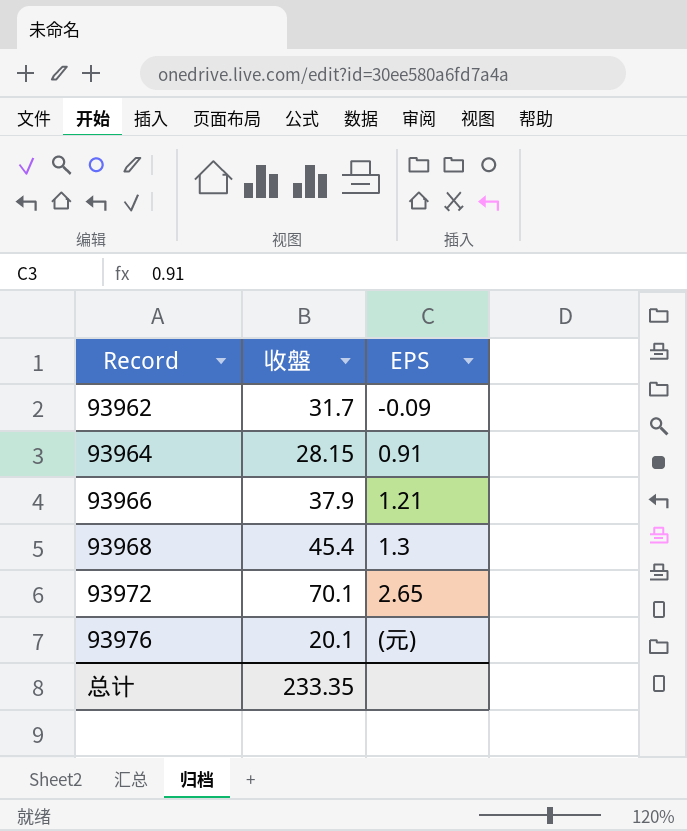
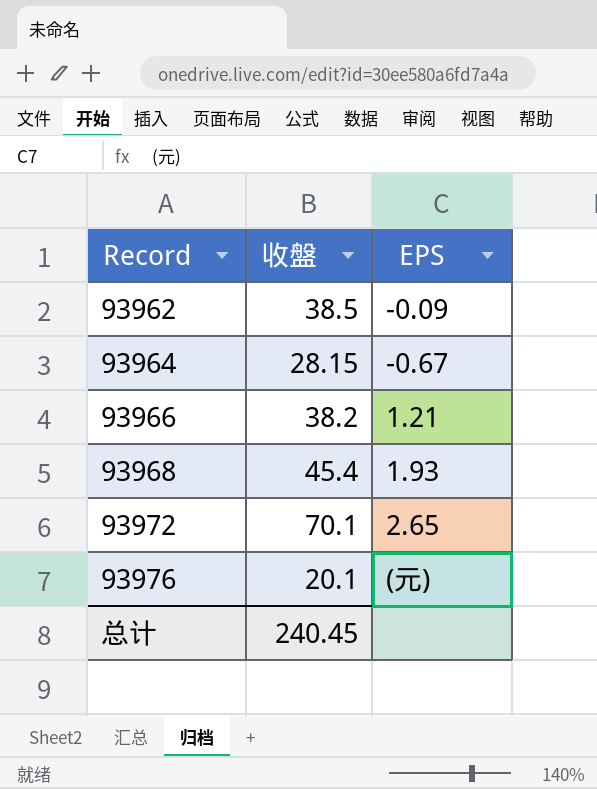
93962 | 收盤: 31.7 -> 38.5
93964 | EPS: 0.91 -> -0.67
93966 | 收盤: 37.9 -> 38.2
93968 | EPS: 1.3 -> 1.93
总计 | 收盤: 233.35 -> 240.45

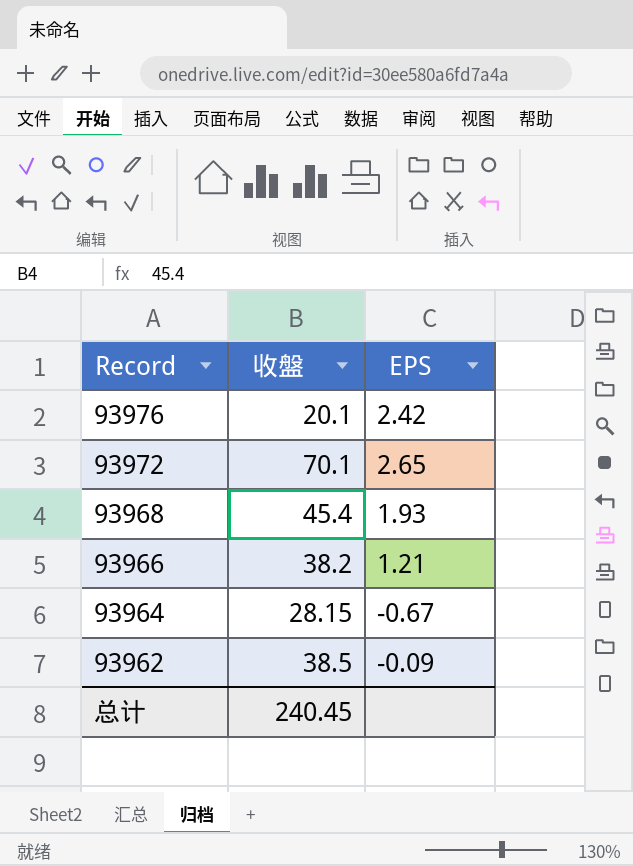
row order: Record ascending -> Record descending
93976 | EPS: (元) -> 2.42

